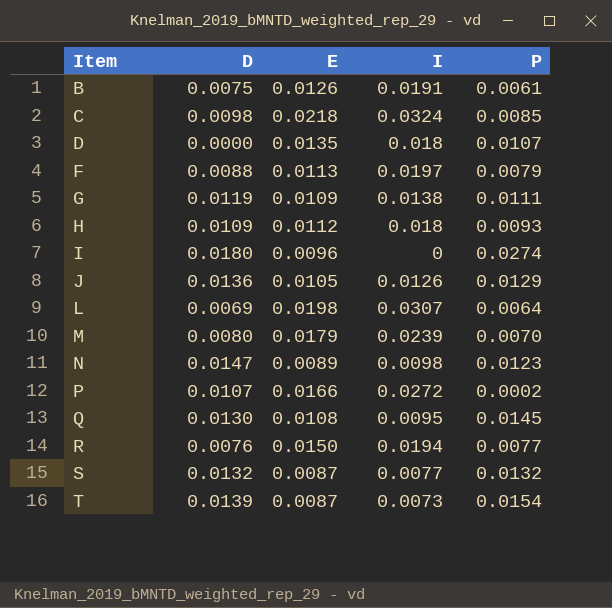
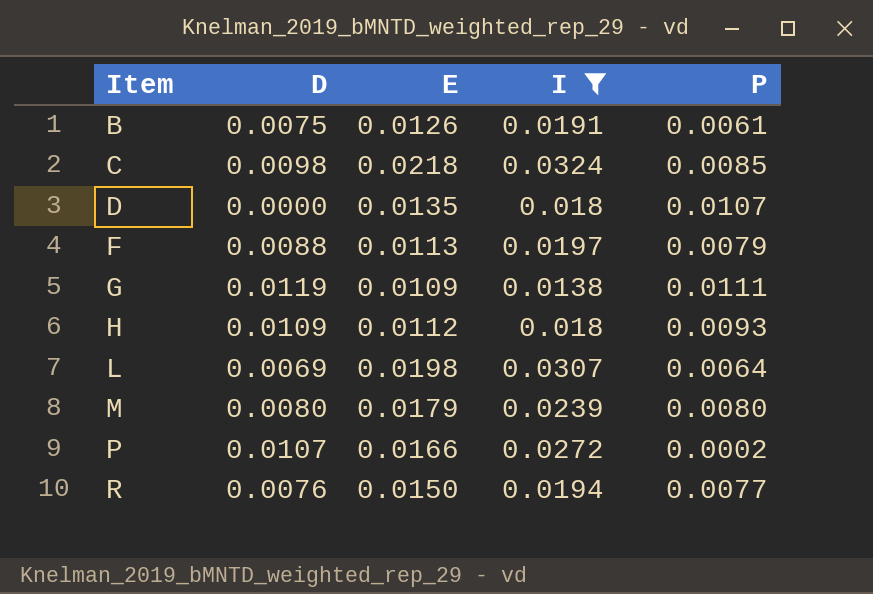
filter: none -> I >= 0.0138
M | P: 0.0070 -> 0.0080

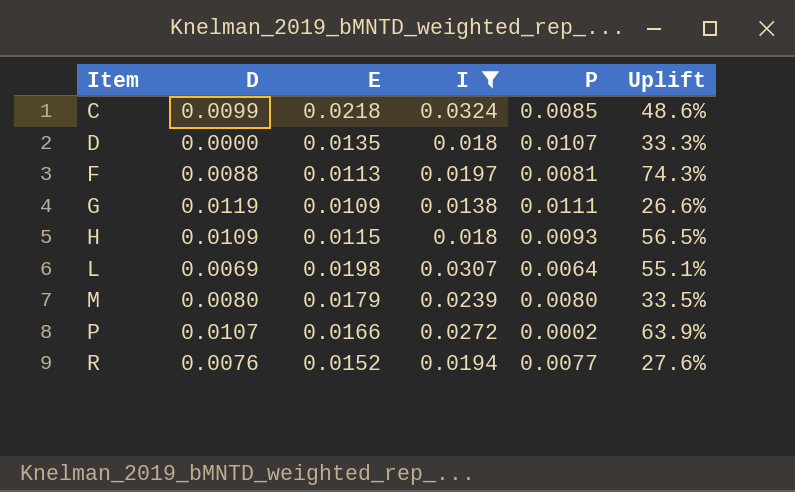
column Uplift | formula: none -> ([I] - [E]) / [E]
row B: 0.0075 | 0.0126 | 0.0191 | 0.0061 -> none
C | D: 0.0098 -> 0.0099
F | P: 0.0079 -> 0.0081
H | E: 0.0112 -> 0.0115
R | E: 0.0150 -> 0.0152

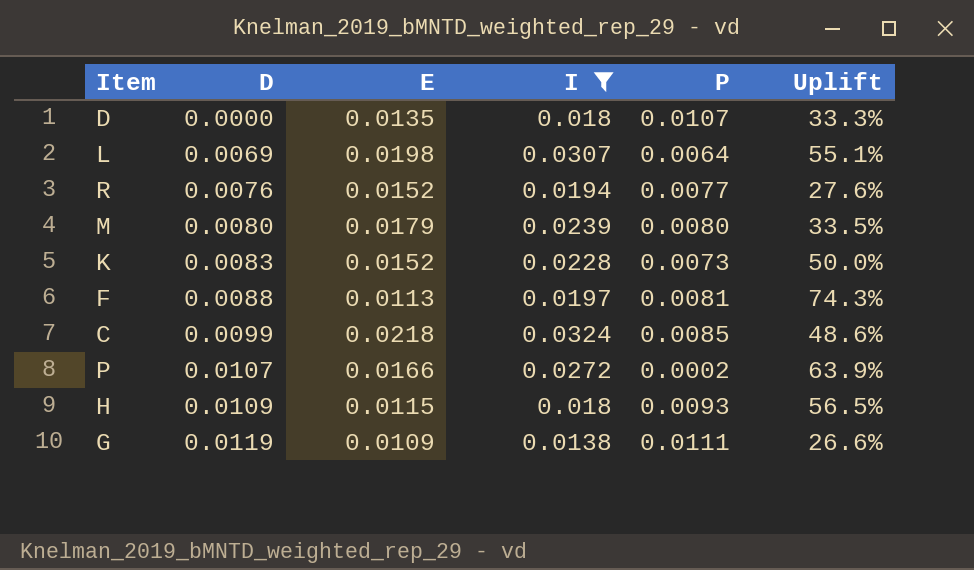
row order: Item ascending -> D ascending
row K: none -> 0.0083 | 0.0152 | 0.0228 | 0.0073 | 50.0%

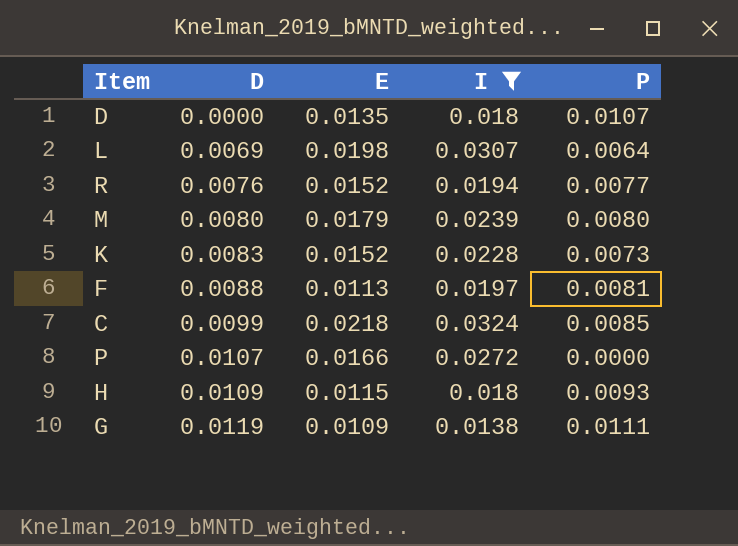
column Uplift | formula: ([I] - [E]) / [E] -> none
P | P: 0.0002 -> 0.0000

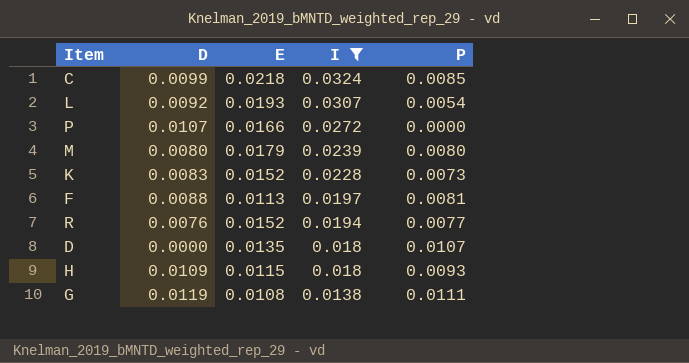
row order: D ascending -> I descending
L | D: 0.0069 -> 0.0092
L | E: 0.0198 -> 0.0193
L | P: 0.0064 -> 0.0054
G | E: 0.0109 -> 0.0108

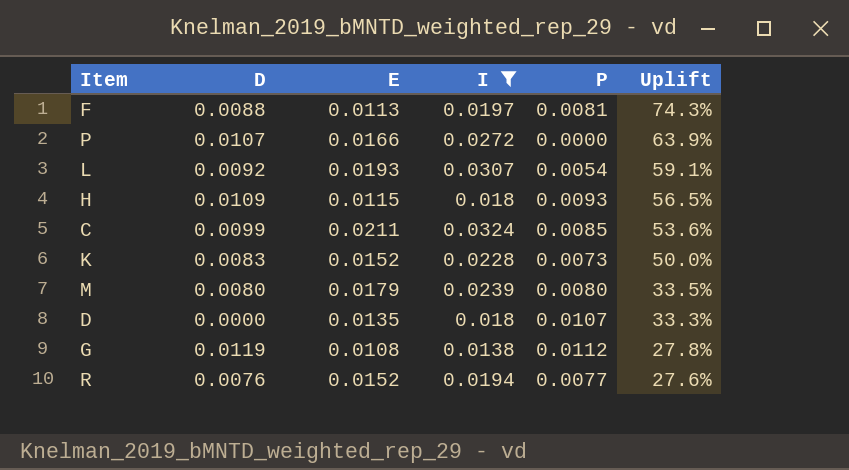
row order: I descending -> Uplift descending
column Uplift | formula: none -> ([I] - [E]) / [E]
C | E: 0.0218 -> 0.0211
G | P: 0.0111 -> 0.0112

